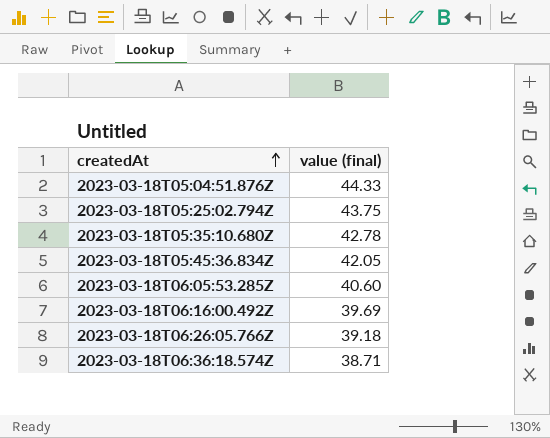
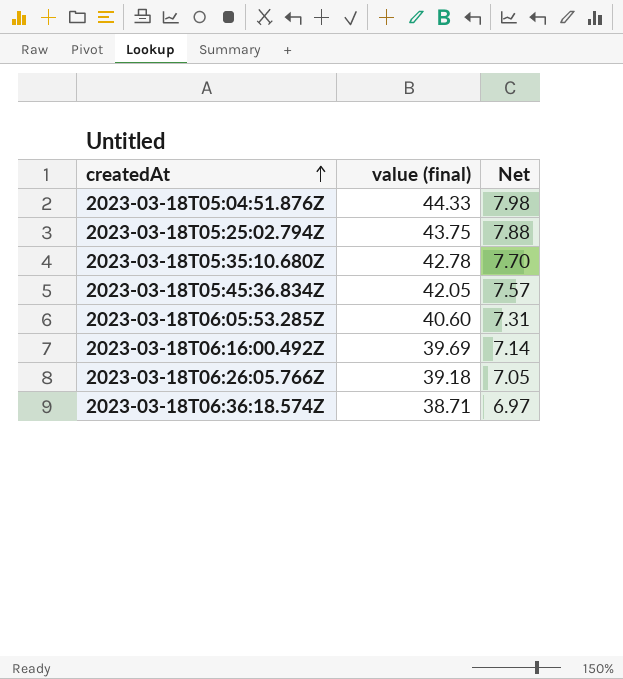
column Net | formula: none -> [value (final)] * 0.18

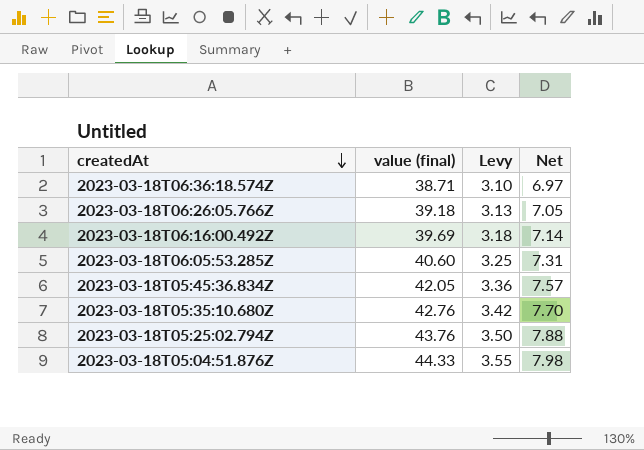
row order: createdAt ascending -> createdAt descending
column Levy | formula: none -> [value (final)] * 0.08
2023-03-18T05:35:10.680Z | value (final): 42.78 -> 42.76
2023-03-18T05:25:02.794Z | value (final): 43.75 -> 43.76

